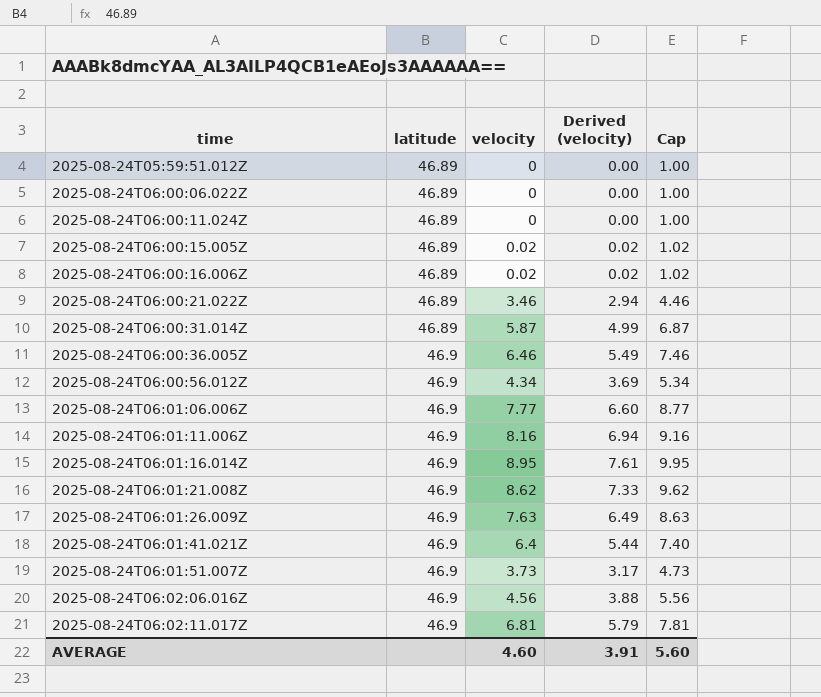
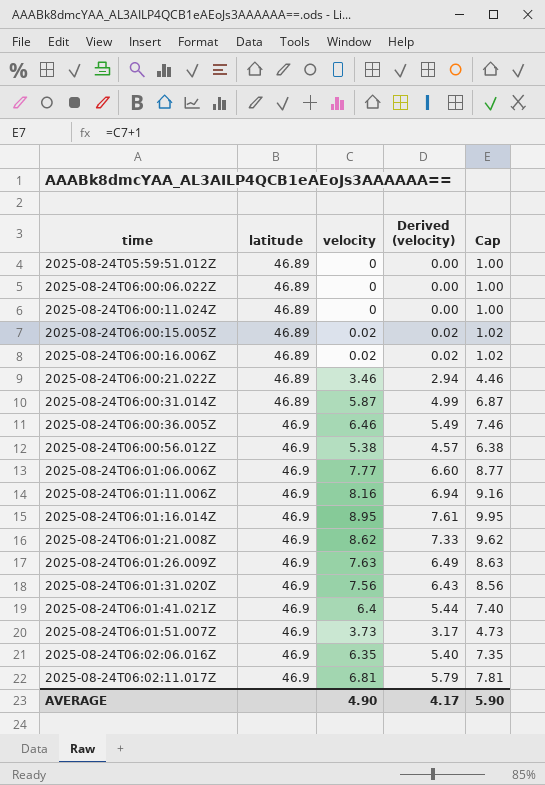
2025-08-24T06:00:56.012Z | velocity: 4.34 -> 5.38
2025-08-24T06:00:56.012Z | Derived (velocity): 3.69 -> 4.57
2025-08-24T06:00:56.012Z | Cap: 5.34 -> 6.38
row 2025-08-24T06:01:31.020Z: none -> 46.9 | 7.56 | 6.43 | 8.56
2025-08-24T06:02:06.016Z | velocity: 4.56 -> 6.35
2025-08-24T06:02:06.016Z | Derived (velocity): 3.88 -> 5.40
2025-08-24T06:02:06.016Z | Cap: 5.56 -> 7.35
AVERAGE | velocity: 4.60 -> 4.90
AVERAGE | Derived (velocity): 3.91 -> 4.17
AVERAGE | Cap: 5.60 -> 5.90

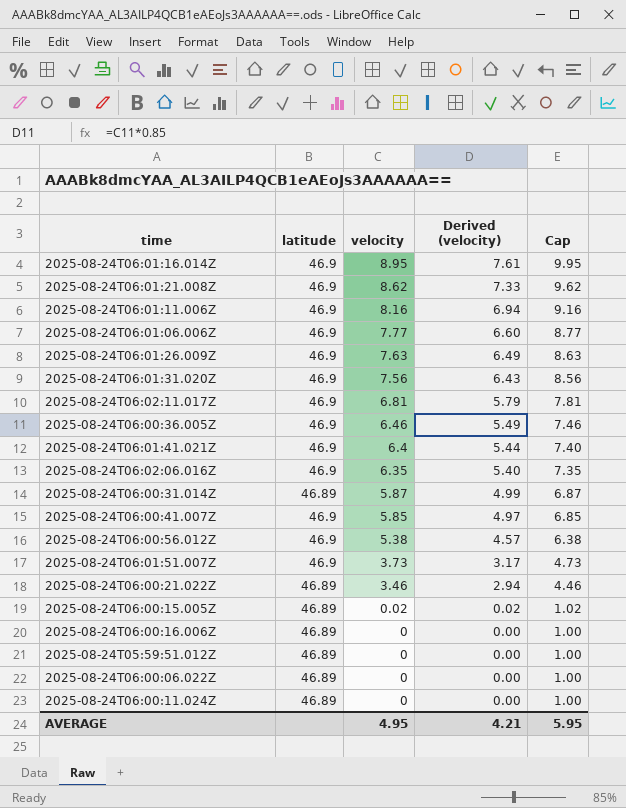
row order: time ascending -> velocity descending
row 2025-08-24T06:00:41.007Z: none -> 46.9 | 5.85 | 4.97 | 6.85
2025-08-24T06:00:16.006Z | velocity: 0.02 -> 0
2025-08-24T06:00:16.006Z | Derived (velocity): 0.02 -> 0.00
2025-08-24T06:00:16.006Z | Cap: 1.02 -> 1.00
AVERAGE | velocity: 4.90 -> 4.95
AVERAGE | Derived (velocity): 4.17 -> 4.21
AVERAGE | Cap: 5.90 -> 5.95

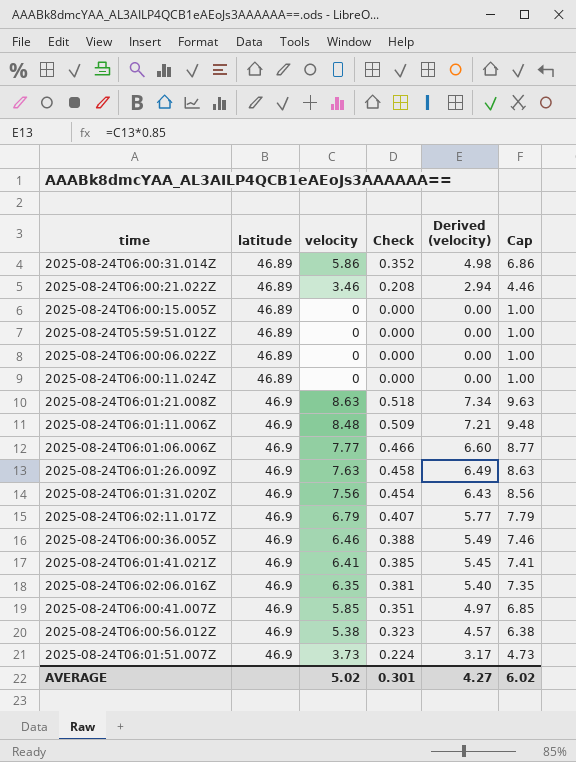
row order: velocity descending -> latitude ascending
column Check | formula: none -> [velocity] * 0.06
row 2025-08-24T06:01:16.014Z: 46.9 | 8.95 | 7.61 | 9.95 -> none
row 2025-08-24T06:00:16.006Z: 46.89 | 0 | 0.00 | 1.00 -> none
2025-08-24T06:00:31.014Z | velocity: 5.87 -> 5.86
2025-08-24T06:00:31.014Z | Derived (velocity): 4.99 -> 4.98
2025-08-24T06:00:31.014Z | Cap: 6.87 -> 6.86
2025-08-24T06:00:15.005Z | velocity: 0.02 -> 0
2025-08-24T06:00:15.005Z | Derived (velocity): 0.02 -> 0.00
2025-08-24T06:00:15.005Z | Cap: 1.02 -> 1.00
2025-08-24T06:01:21.008Z | velocity: 8.62 -> 8.63
2025-08-24T06:01:21.008Z | Derived (velocity): 7.33 -> 7.34
2025-08-24T06:01:21.008Z | Cap: 9.62 -> 9.63
2025-08-24T06:01:11.006Z | velocity: 8.16 -> 8.48
2025-08-24T06:01:11.006Z | Derived (velocity): 6.94 -> 7.21
2025-08-24T06:01:11.006Z | Cap: 9.16 -> 9.48
2025-08-24T06:02:11.017Z | velocity: 6.81 -> 6.79
2025-08-24T06:02:11.017Z | Derived (velocity): 5.79 -> 5.77
2025-08-24T06:02:11.017Z | Cap: 7.81 -> 7.79
2025-08-24T06:01:41.021Z | velocity: 6.4 -> 6.41
2025-08-24T06:01:41.021Z | Derived (velocity): 5.44 -> 5.45
2025-08-24T06:01:41.021Z | Cap: 7.40 -> 7.41
AVERAGE | velocity: 4.95 -> 5.02
AVERAGE | Derived (velocity): 4.21 -> 4.27
AVERAGE | Cap: 5.95 -> 6.02

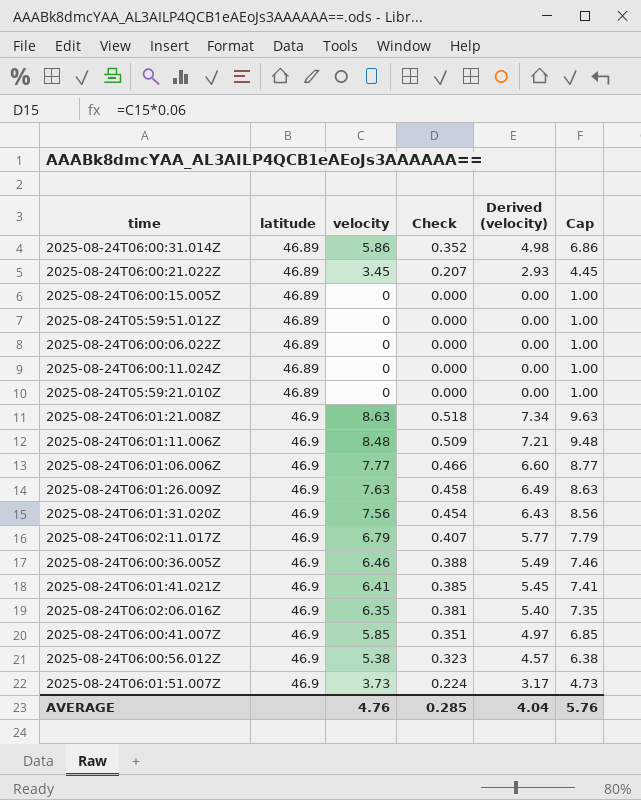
2025-08-24T06:00:21.022Z | velocity: 3.46 -> 3.45
2025-08-24T06:00:21.022Z | Check: 0.208 -> 0.207
2025-08-24T06:00:21.022Z | Derived (velocity): 2.94 -> 2.93
2025-08-24T06:00:21.022Z | Cap: 4.46 -> 4.45
row 2025-08-24T05:59:21.010Z: none -> 46.89 | 0 | 0.000 | 0.00 | 1.00
AVERAGE | velocity: 5.02 -> 4.76
AVERAGE | Check: 0.301 -> 0.285
AVERAGE | Derived (velocity): 4.27 -> 4.04
AVERAGE | Cap: 6.02 -> 5.76

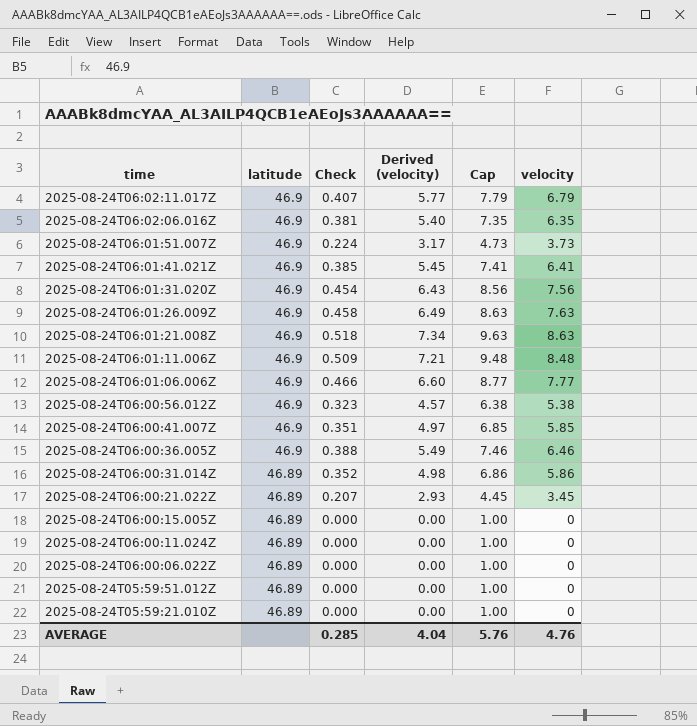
row order: latitude ascending -> time descending
column velocity | position: 3 -> 6

